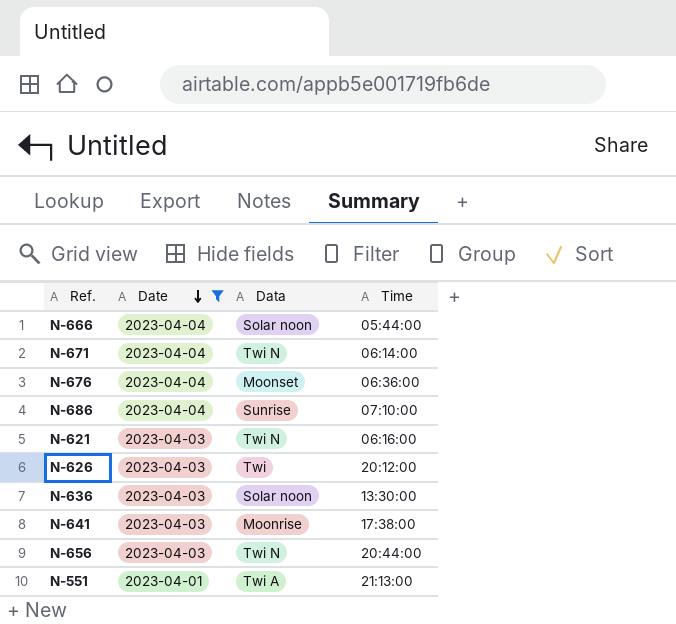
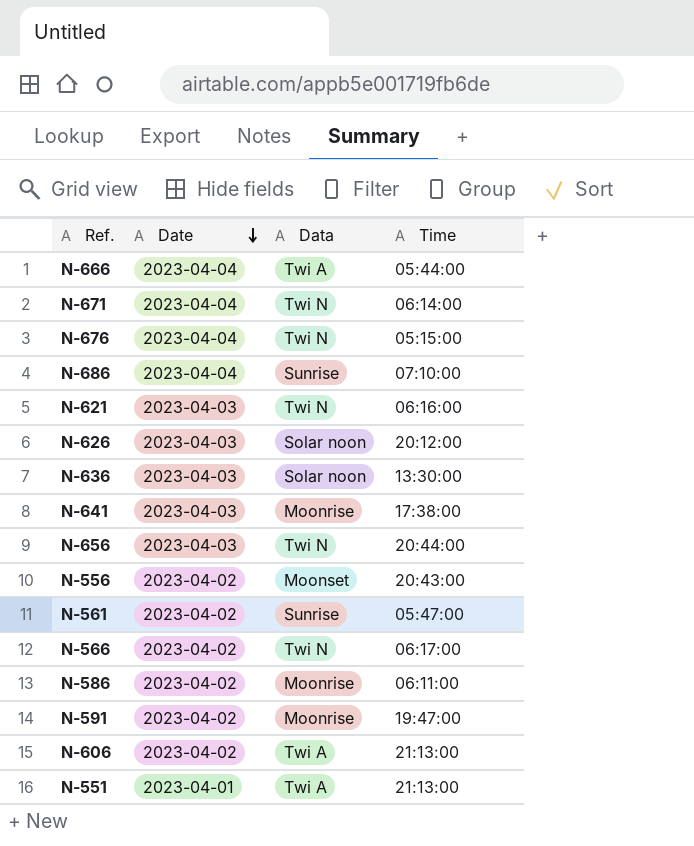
filter: Date != 2023-04-02 -> none
N-666 | Data: Solar noon -> Twi A
N-676 | Data: Moonset -> Twi N
N-676 | Time: 06:36:00 -> 05:15:00
N-626 | Data: Twi -> Solar noon

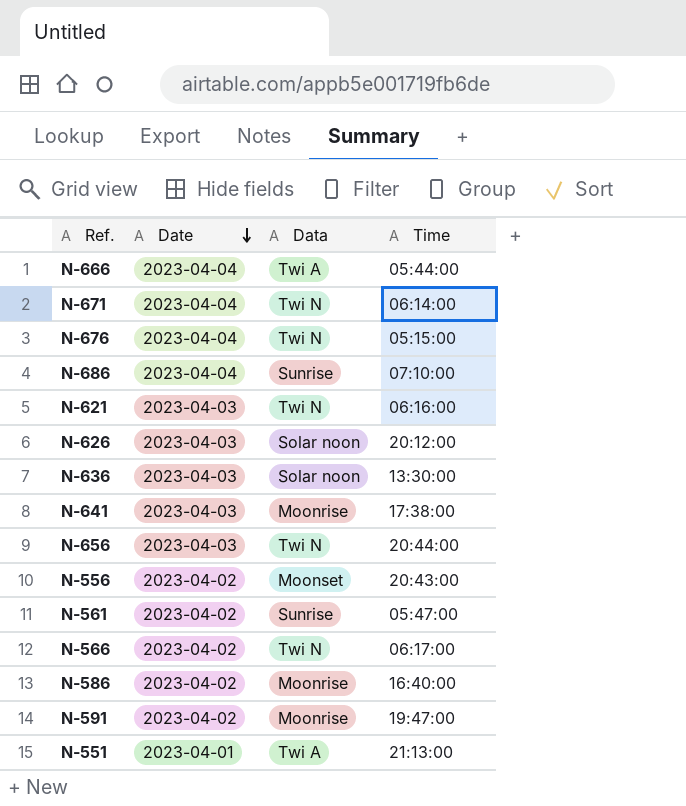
row N-606: 2023-04-02 | Twi A | 21:13:00 -> none
N-586 | Time: 06:11:00 -> 16:40:00

